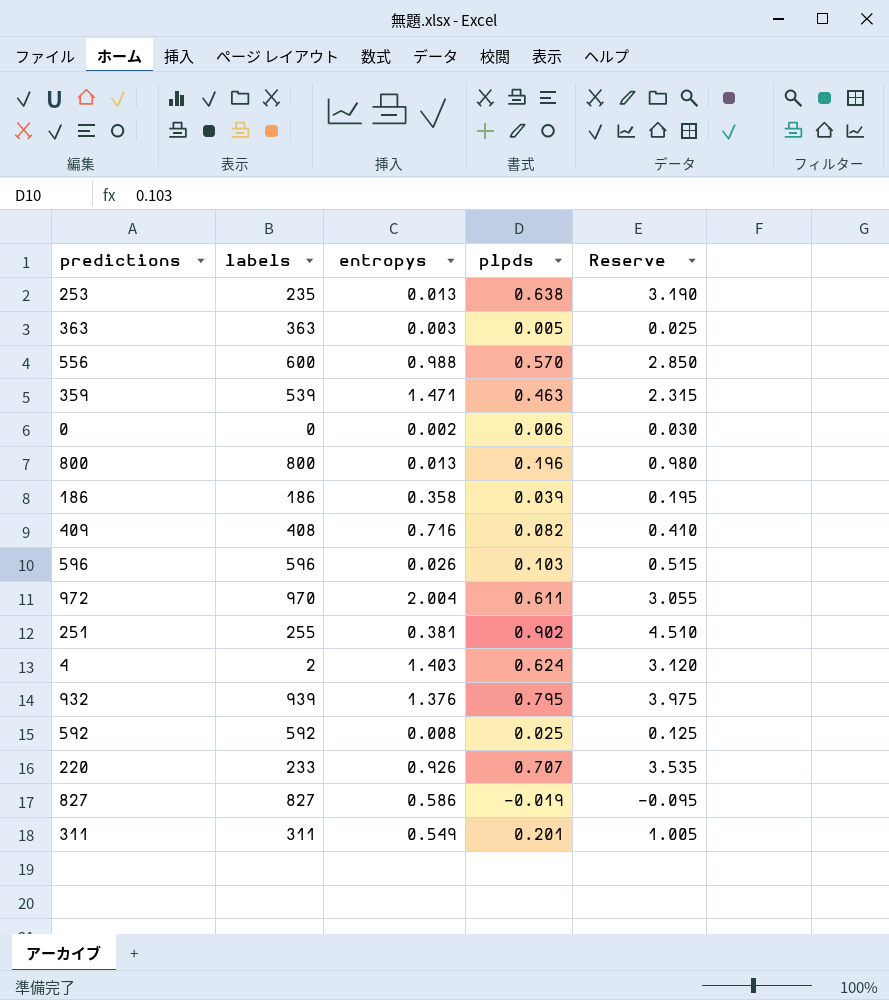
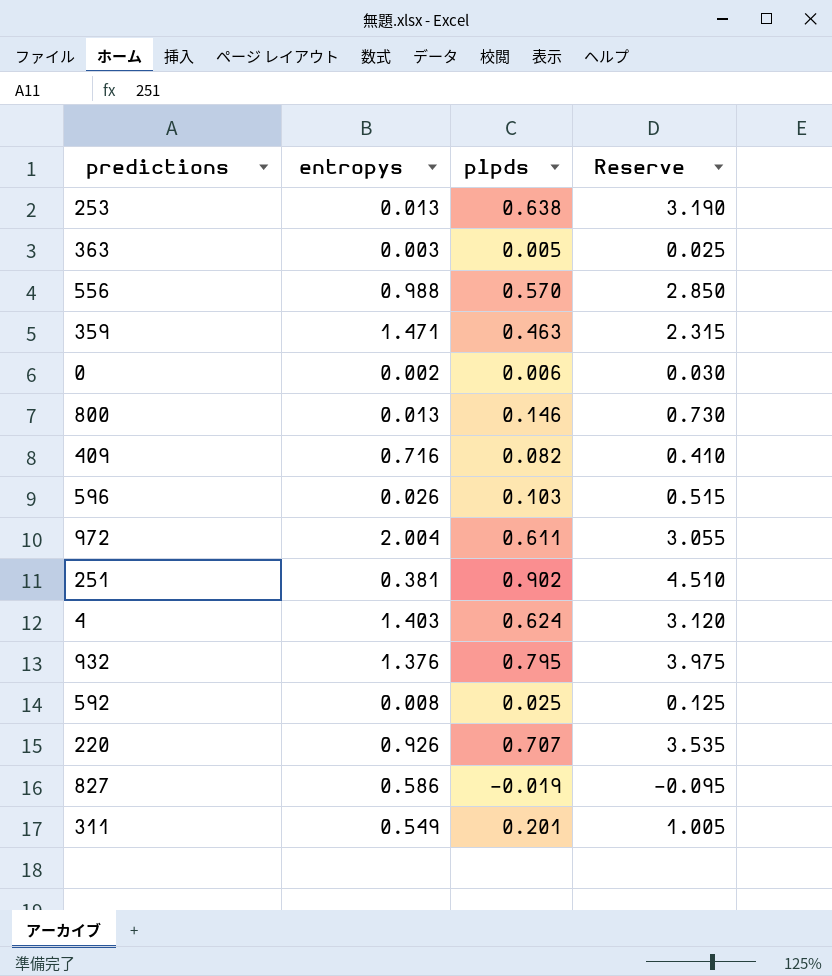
column labels | position: 2 -> none
row 186: 186 | 0.358 | 0.039 | 0.195 -> none
800 | plpds: 0.196 -> 0.146
800 | Reserve: 0.980 -> 0.730

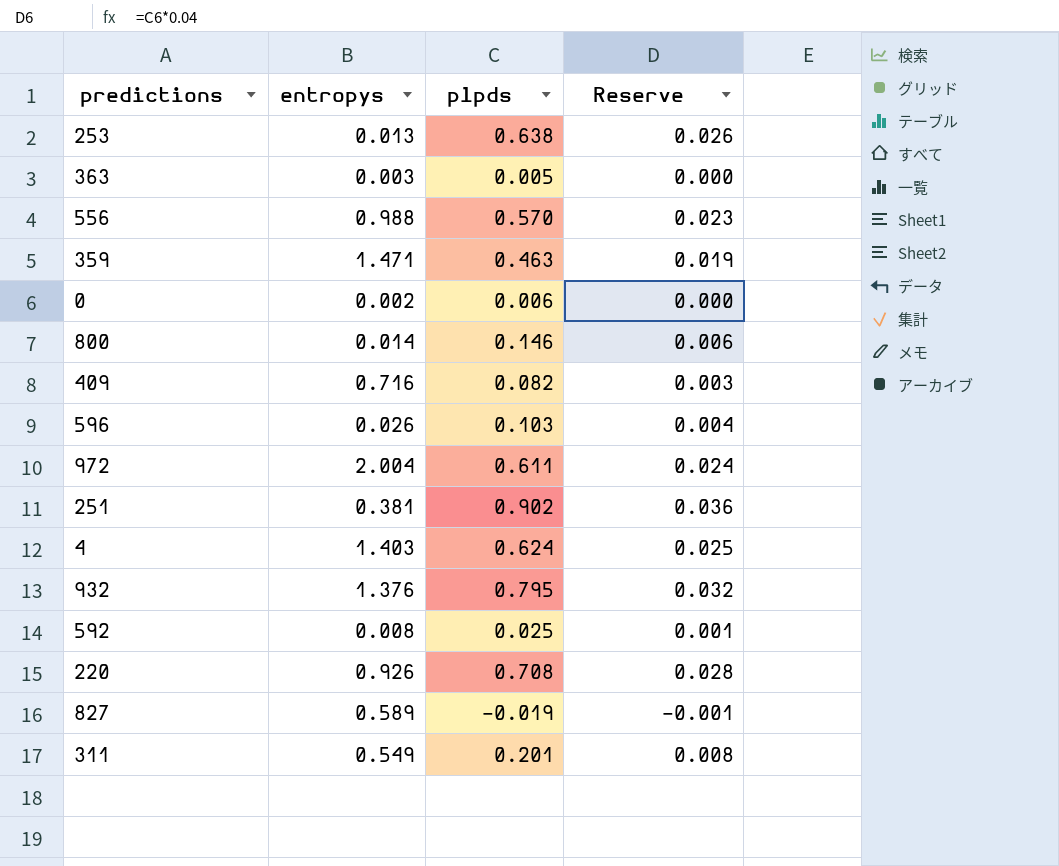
column Reserve | formula: [plpds] * 5 -> [plpds] * 0.04
800 | entropys: 0.013 -> 0.014
220 | plpds: 0.707 -> 0.708
827 | entropys: 0.586 -> 0.589

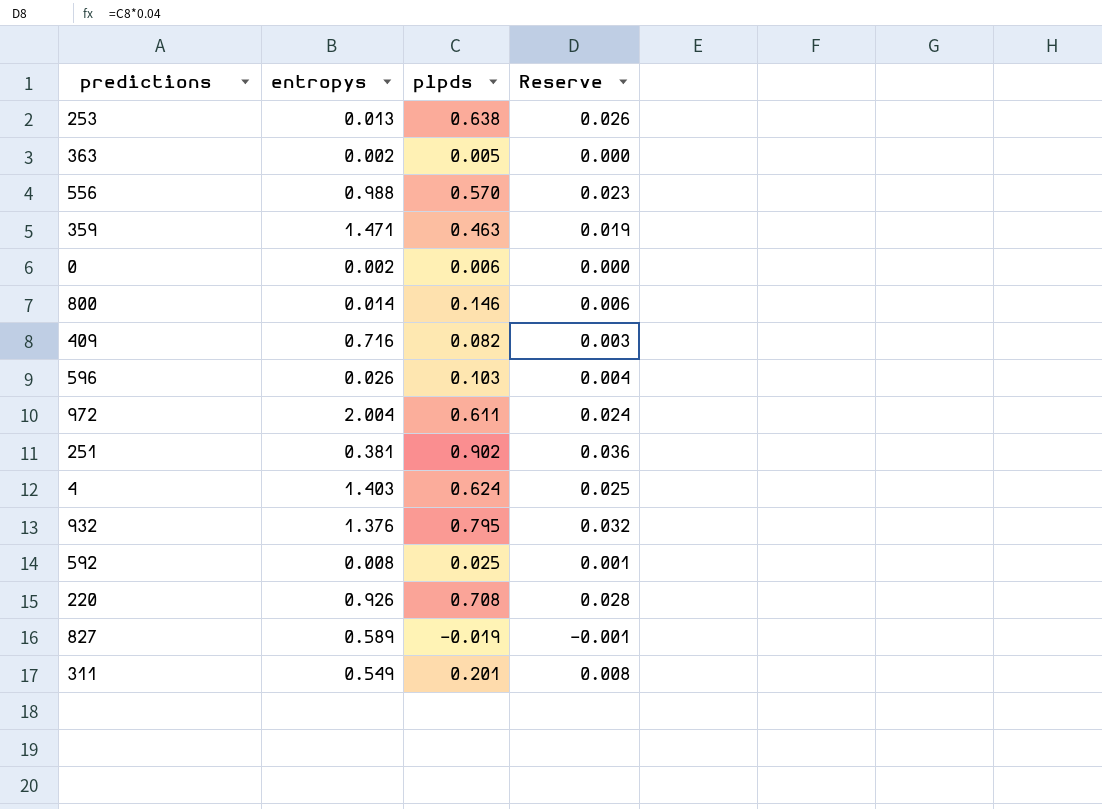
363 | entropys: 0.003 -> 0.002

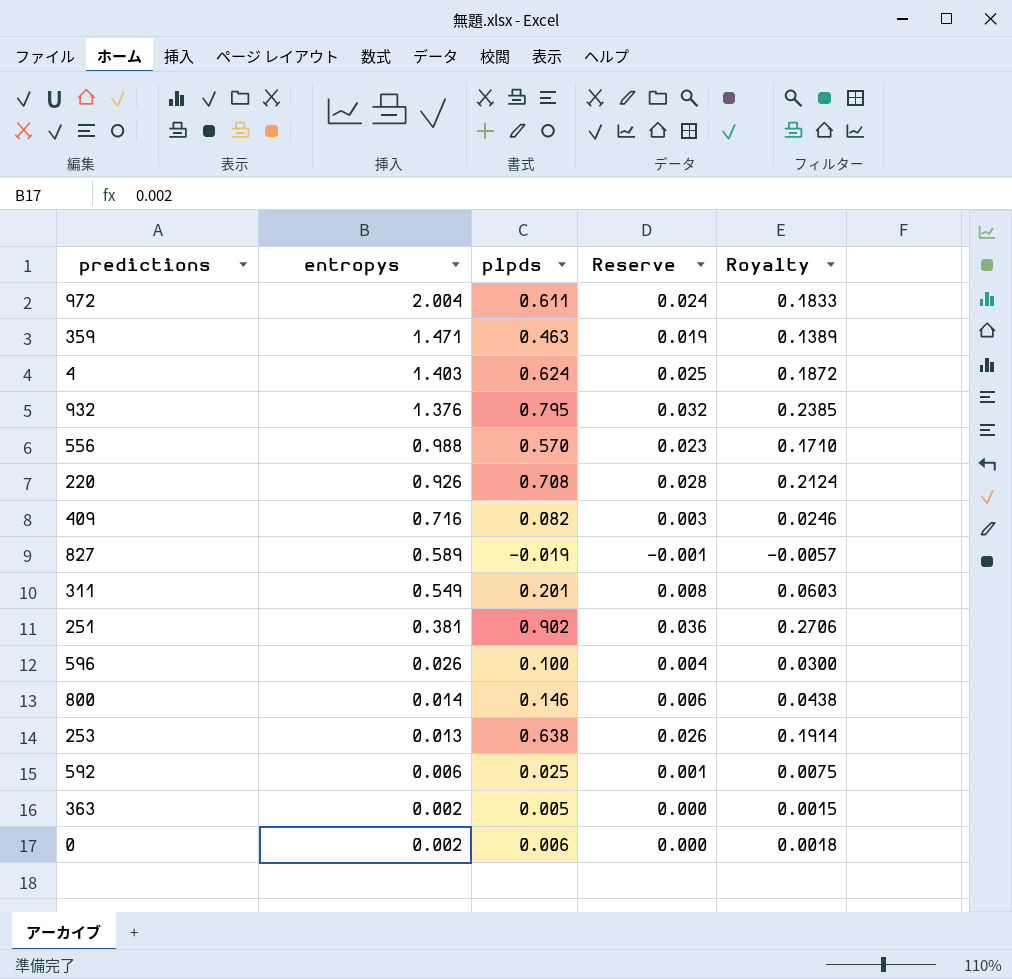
row order: none -> entropys descending
column Royalty | formula: none -> [plpds] * 0.3
596 | plpds: 0.103 -> 0.100
592 | entropys: 0.008 -> 0.006

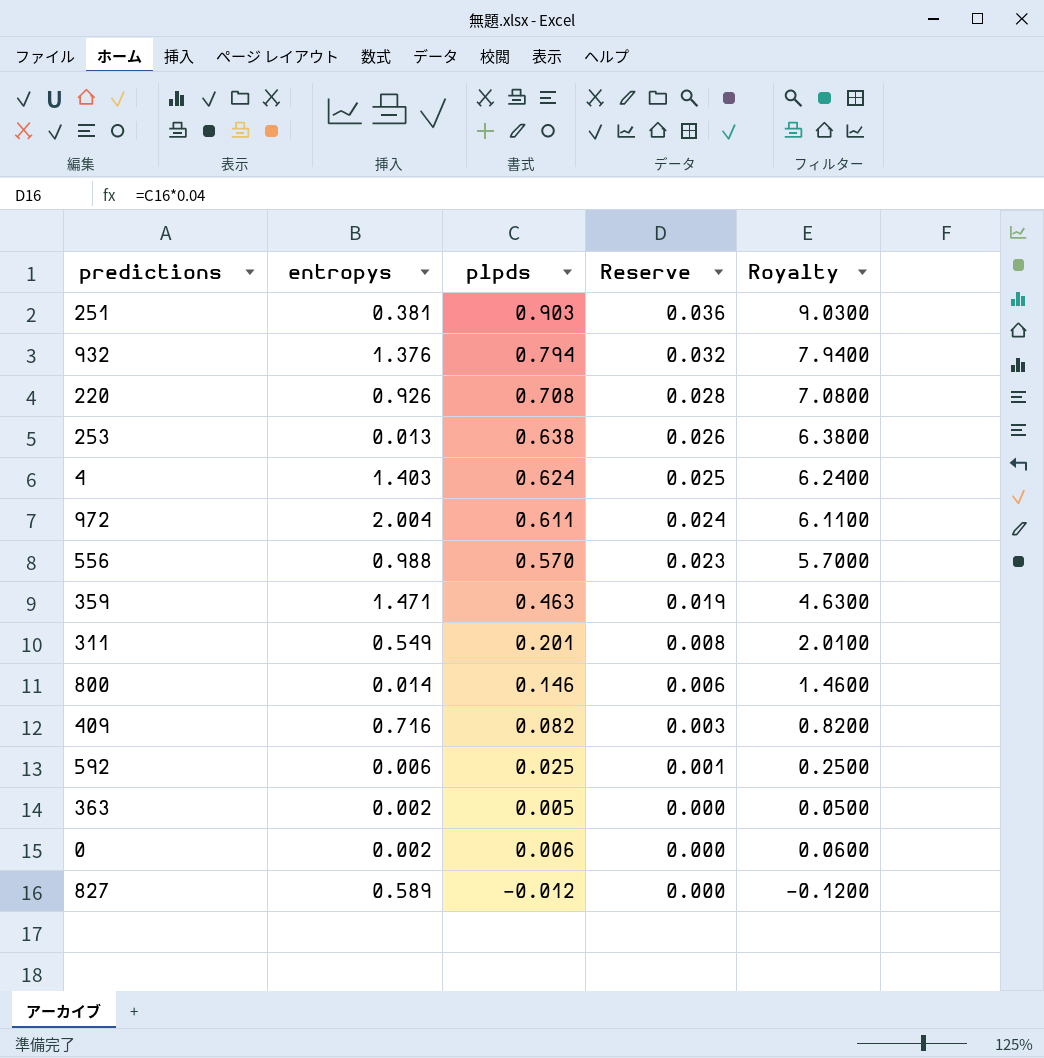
row order: entropys descending -> Reserve descending
column Royalty | formula: [plpds] * 0.3 -> [plpds] * 10
row 596: 0.026 | 0.100 | 0.004 | 0.0300 -> none
251 | plpds: 0.902 -> 0.903
932 | plpds: 0.795 -> 0.794
827 | plpds: -0.019 -> -0.012
827 | Reserve: -0.001 -> 0.000

